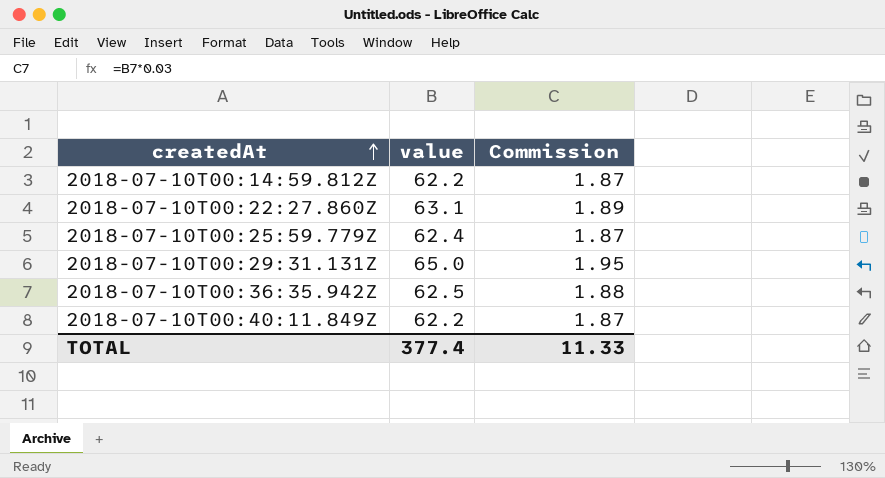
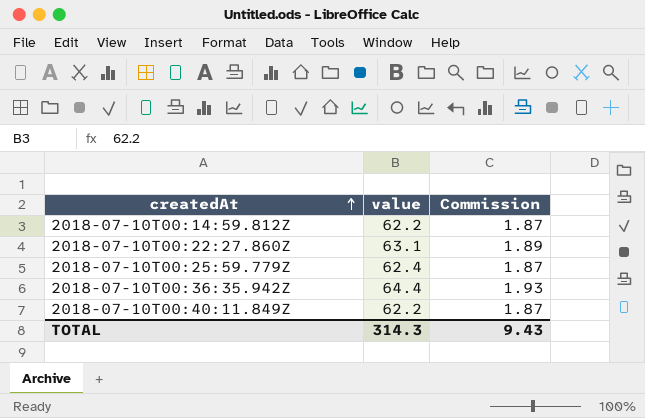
row 2018-07-10T00:29:31.131Z: 65.0 | 1.95 -> none
2018-07-10T00:36:35.942Z | value: 62.5 -> 64.4
2018-07-10T00:36:35.942Z | Commission: 1.88 -> 1.93
TOTAL | value: 377.4 -> 314.3
TOTAL | Commission: 11.33 -> 9.43

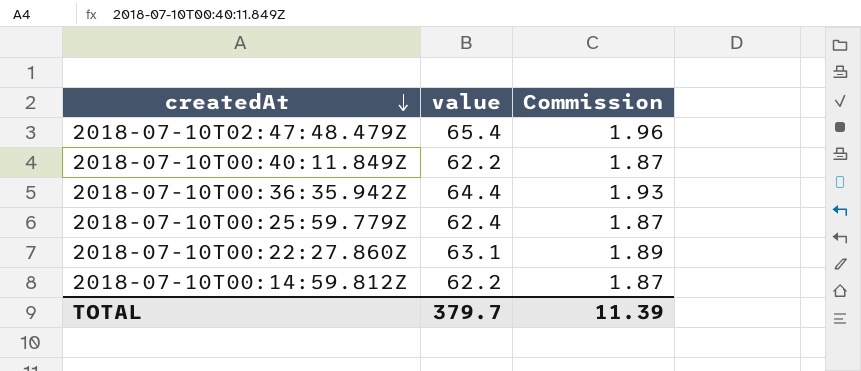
row order: createdAt ascending -> createdAt descending
row 2018-07-10T02:47:48.479Z: none -> 65.4 | 1.96
TOTAL | value: 314.3 -> 379.7
TOTAL | Commission: 9.43 -> 11.39

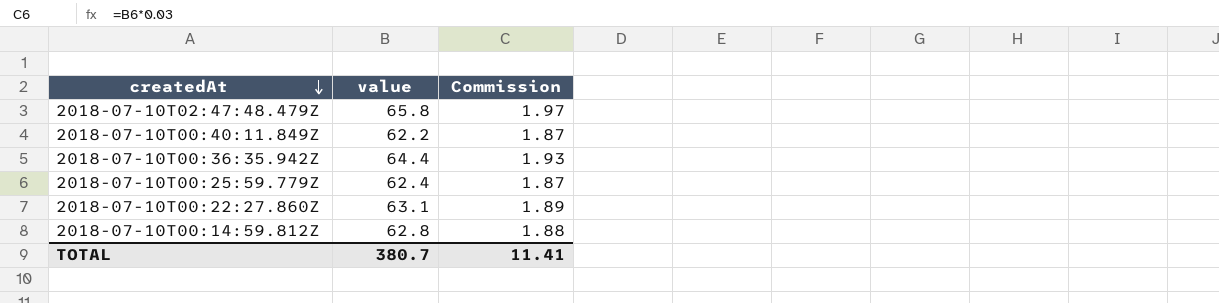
2018-07-10T02:47:48.479Z | value: 65.4 -> 65.8
2018-07-10T02:47:48.479Z | Commission: 1.96 -> 1.97
2018-07-10T00:14:59.812Z | value: 62.2 -> 62.8
2018-07-10T00:14:59.812Z | Commission: 1.87 -> 1.88
TOTAL | value: 379.7 -> 380.7
TOTAL | Commission: 11.39 -> 11.41

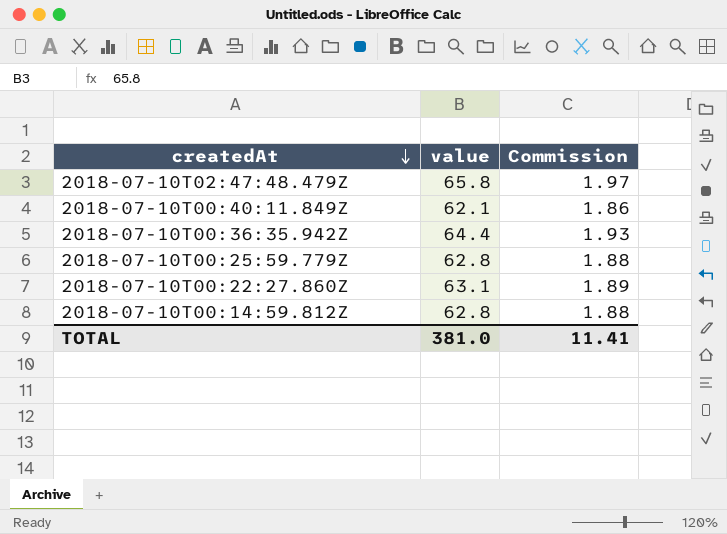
2018-07-10T00:40:11.849Z | value: 62.2 -> 62.1
2018-07-10T00:40:11.849Z | Commission: 1.87 -> 1.86
2018-07-10T00:25:59.779Z | value: 62.4 -> 62.8
2018-07-10T00:25:59.779Z | Commission: 1.87 -> 1.88
TOTAL | value: 380.7 -> 381.0

